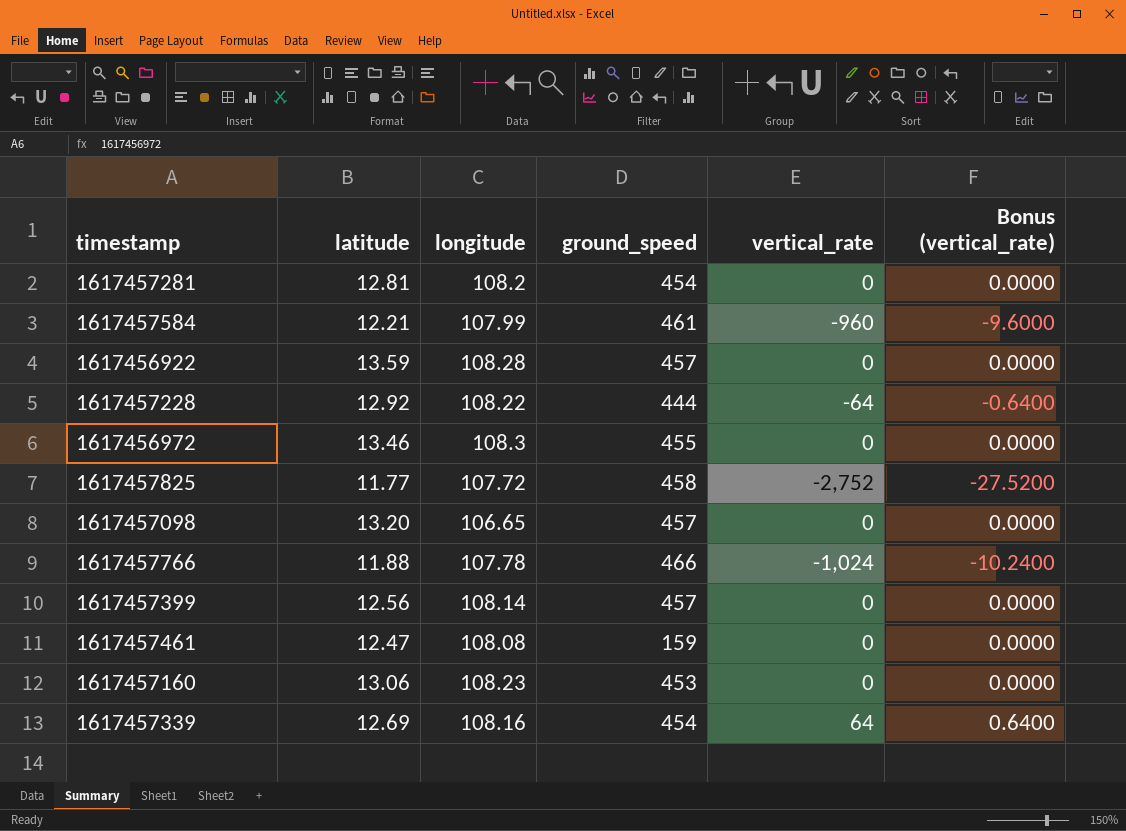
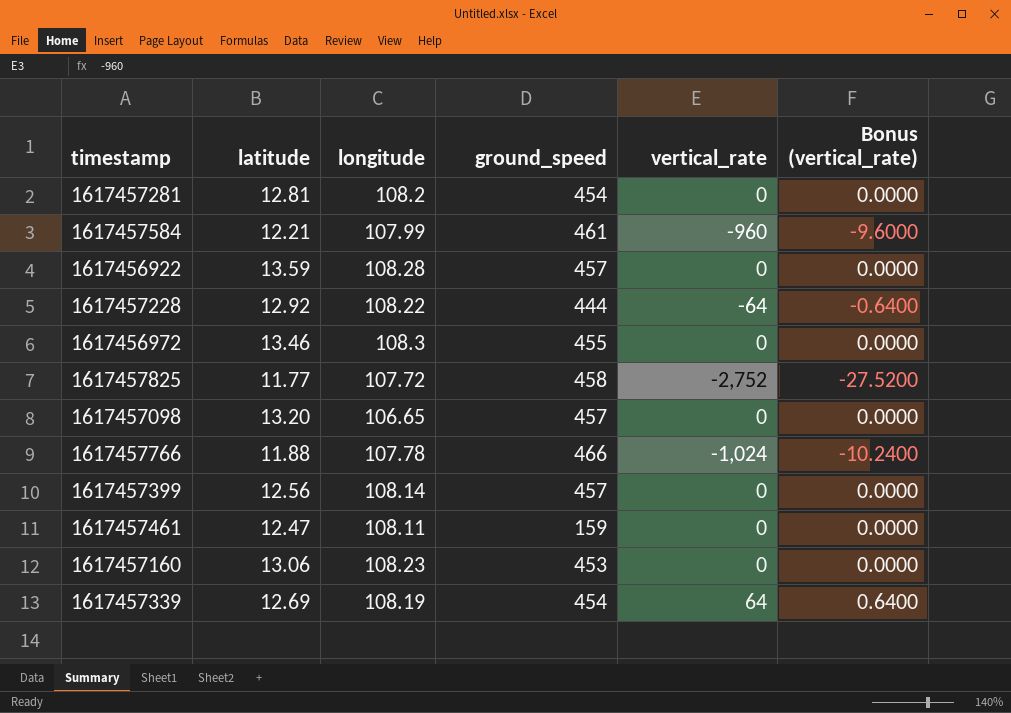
1617457461 | longitude: 108.08 -> 108.11
1617457339 | longitude: 108.16 -> 108.19

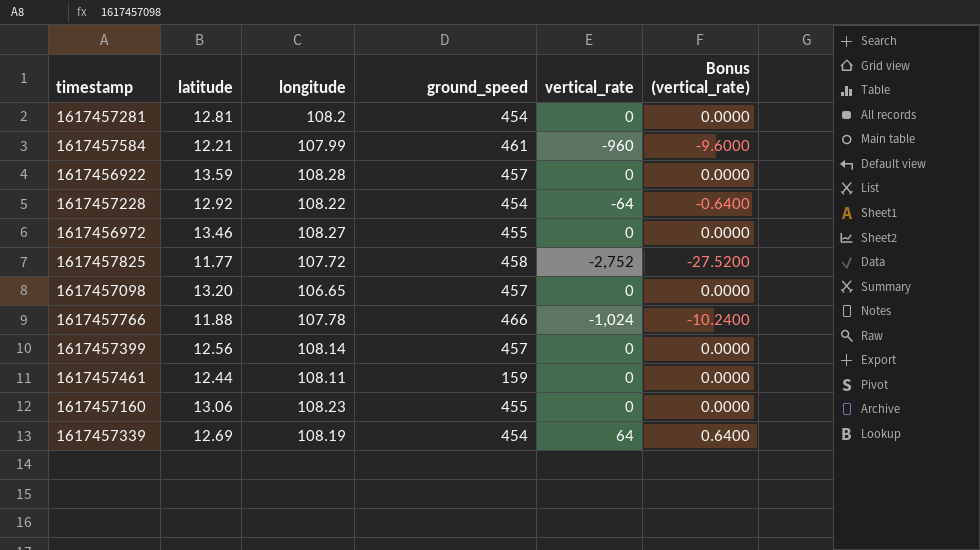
1617457228 | ground_speed: 444 -> 454
1617456972 | longitude: 108.3 -> 108.27
1617457461 | latitude: 12.47 -> 12.44
1617457160 | ground_speed: 453 -> 455

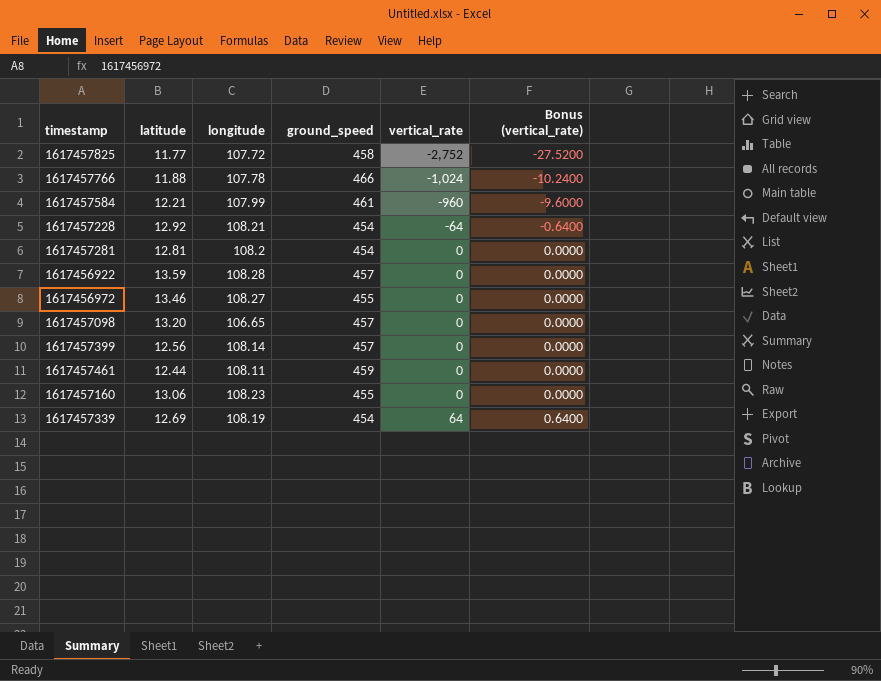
row order: none -> vertical_rate ascending
1617457228 | longitude: 108.22 -> 108.21
1617457461 | ground_speed: 159 -> 459

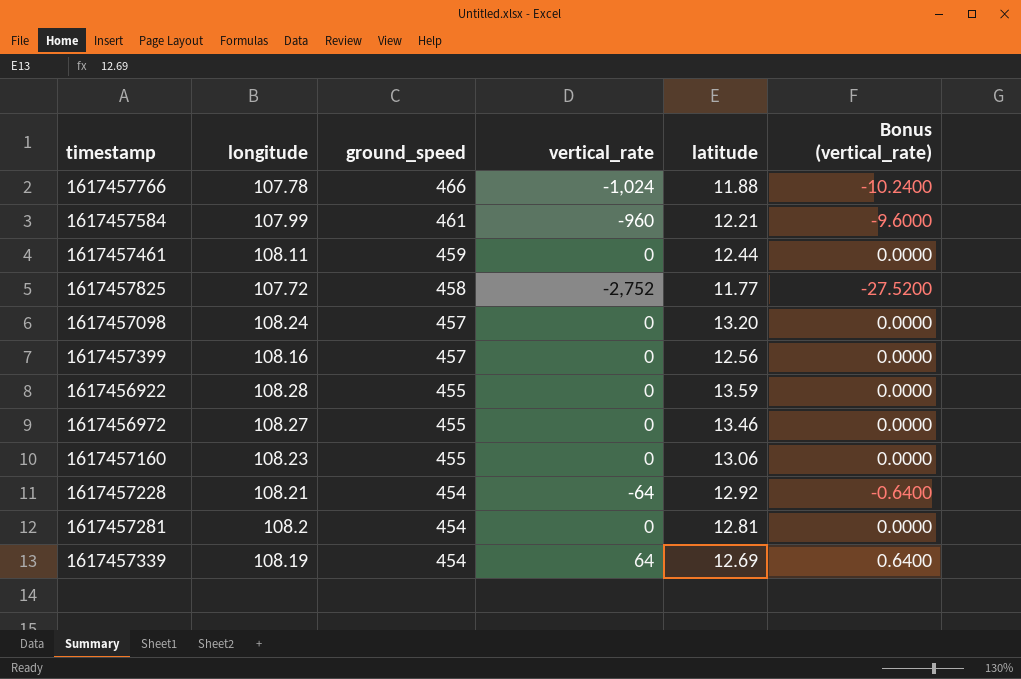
row order: vertical_rate ascending -> ground_speed descending
column latitude | position: 2 -> 5
1617457098 | longitude: 106.65 -> 108.24
1617457399 | longitude: 108.14 -> 108.16
1617456922 | ground_speed: 457 -> 455

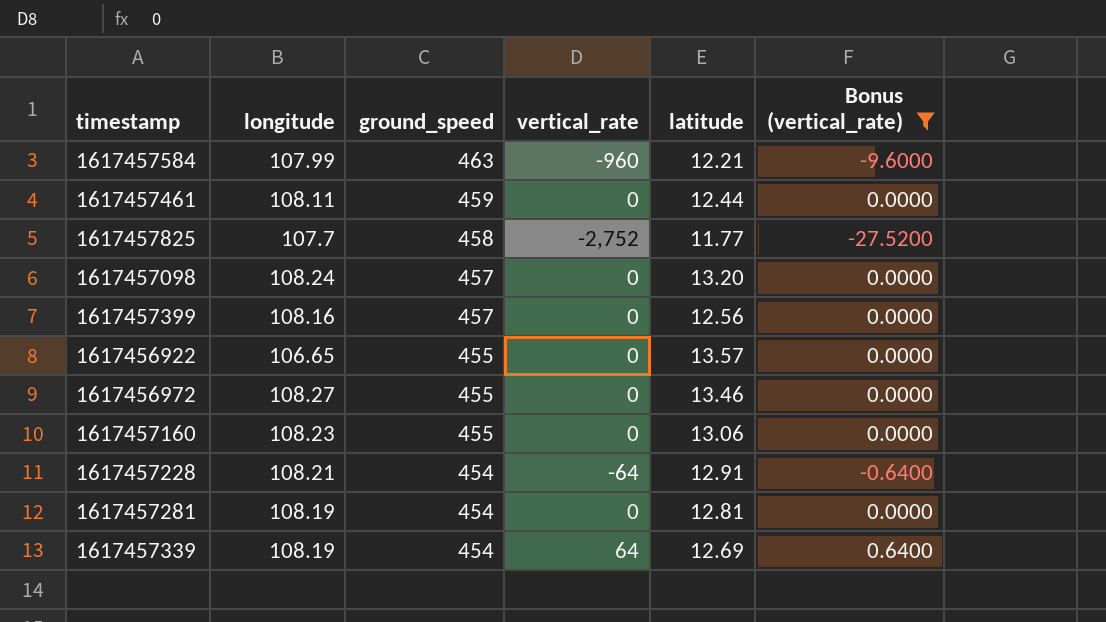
filter: none -> Bonus (vertical_rate) != -10.2400
1617457584 | ground_speed: 461 -> 463
1617457825 | longitude: 107.72 -> 107.7
1617456922 | longitude: 108.28 -> 106.65
1617456922 | latitude: 13.59 -> 13.57
1617457228 | latitude: 12.92 -> 12.91
1617457281 | longitude: 108.2 -> 108.19

